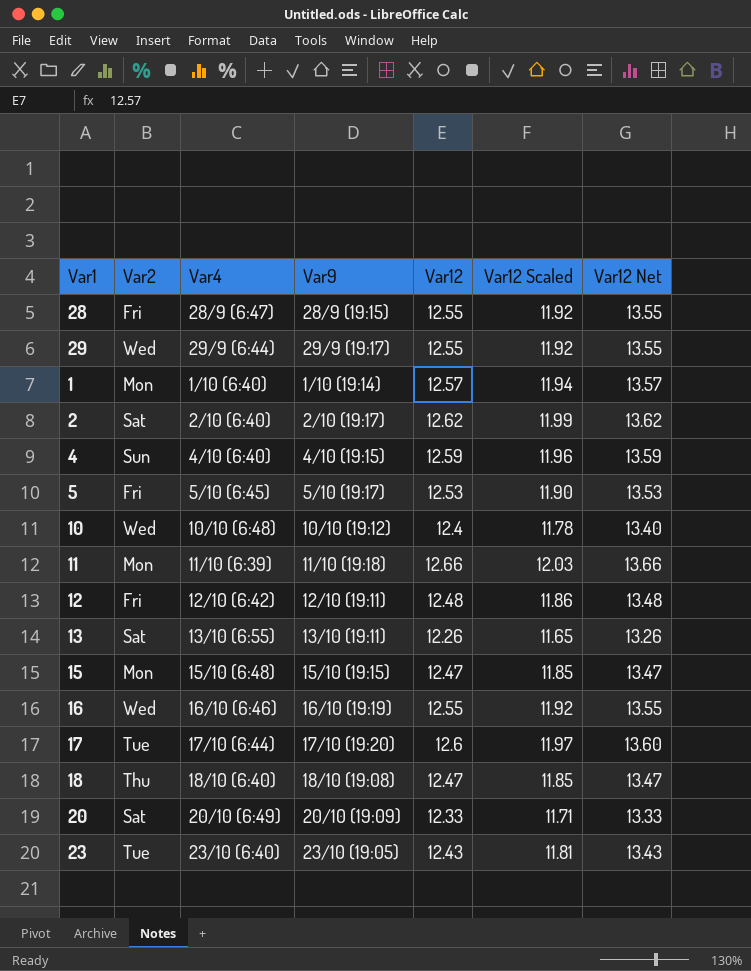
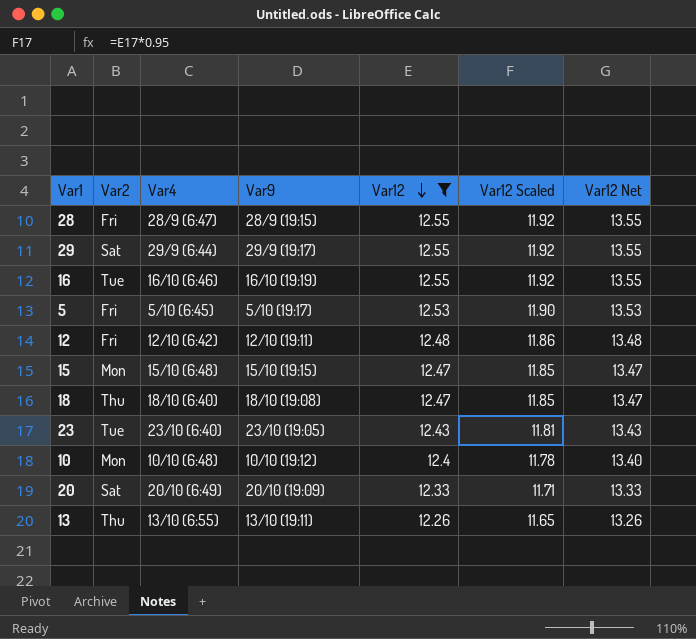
filter: none -> Var12 <= 12.55
row order: none -> Var12 descending
29 | Var2: Wed -> Sat
16 | Var2: Wed -> Tue
10 | Var2: Wed -> Mon
13 | Var2: Sat -> Thu

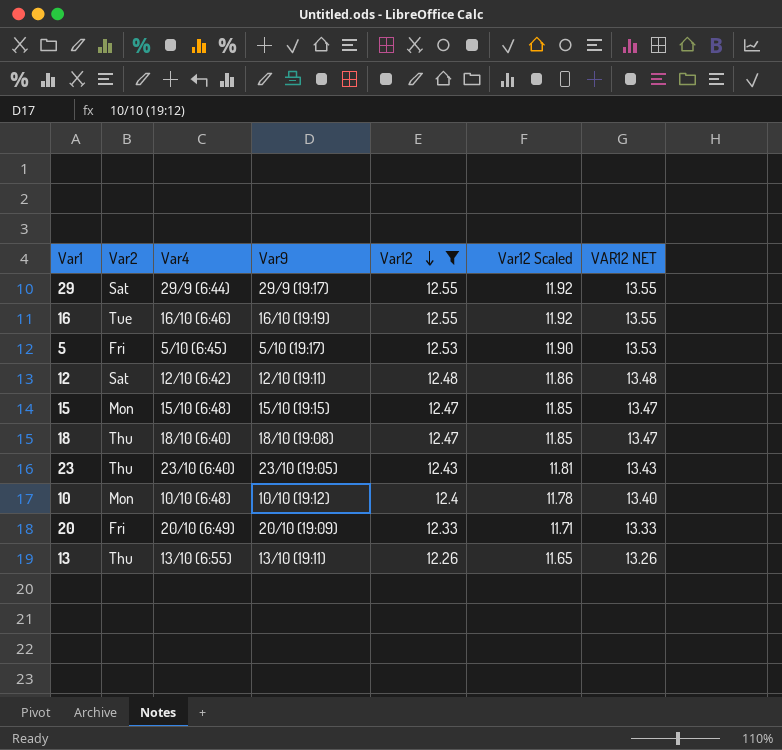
column name: Var12 Net -> VAR12 NET
row 28: Fri | 28/9 (6:47) | 28/9 (19:15) | 12.55 | 11.92 | 13.55 -> none
12 | Var2: Fri -> Sat
23 | Var2: Tue -> Thu
20 | Var2: Sat -> Fri

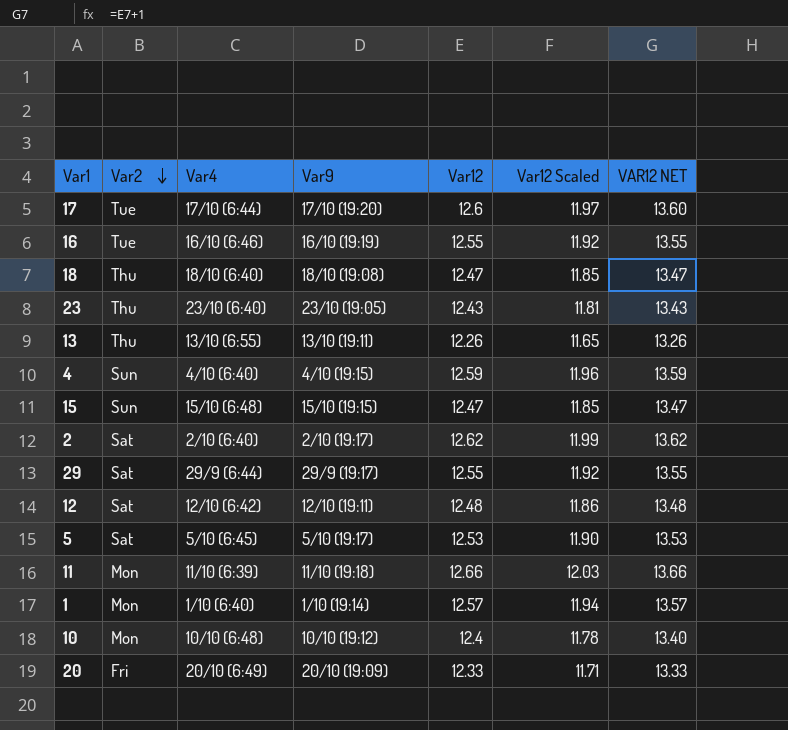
filter: Var12 <= 12.55 -> none
row order: Var12 descending -> Var2 descending
15 | Var2: Mon -> Sun
5 | Var2: Fri -> Sat

